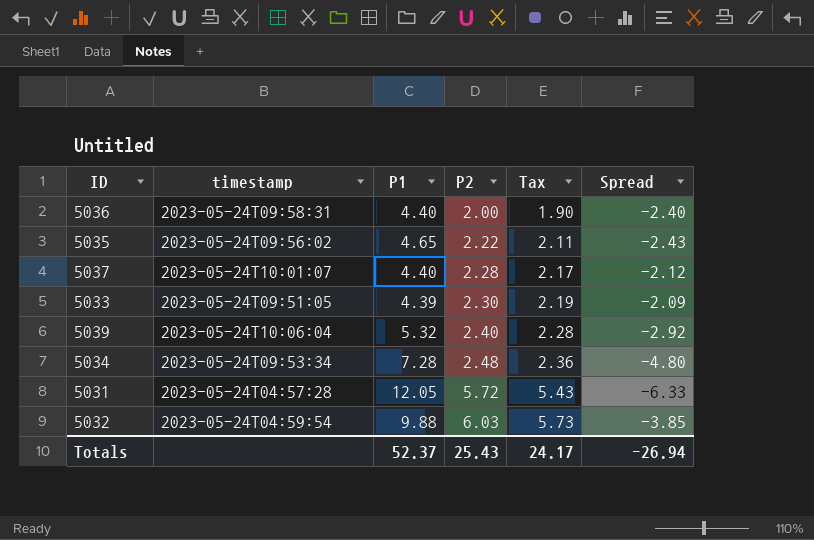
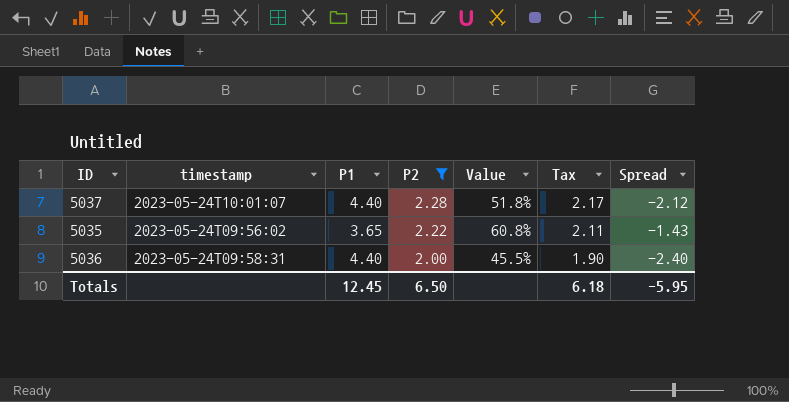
filter: none -> P2 <= 2.28
row order: P2 ascending -> P2 descending
column Value | formula: none -> [P2] / [P1]
5035 | P1: 4.65 -> 3.65
5035 | Spread: -2.43 -> -1.43
Totals | P1: 52.37 -> 12.45
Totals | P2: 25.43 -> 6.50
Totals | Tax: 24.17 -> 6.18
Totals | Spread: -26.94 -> -5.95

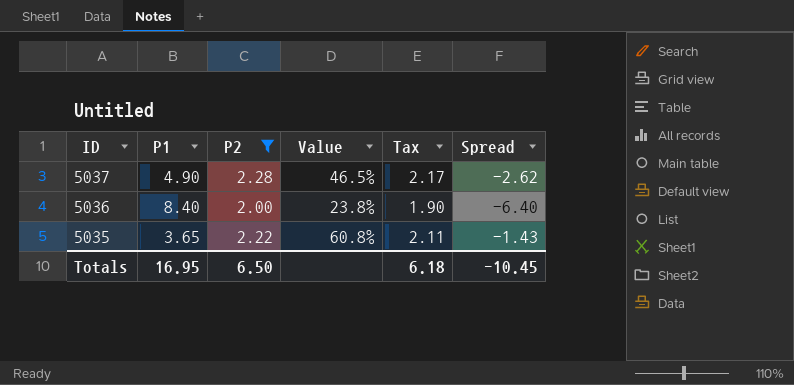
row order: P2 descending -> ID descending
column timestamp | position: 2 -> none
5037 | P1: 4.40 -> 4.90
5037 | Value: 51.8% -> 46.5%
5037 | Spread: -2.12 -> -2.62
5036 | P1: 4.40 -> 8.40
5036 | Value: 45.5% -> 23.8%
5036 | Spread: -2.40 -> -6.40
Totals | P1: 12.45 -> 16.95
Totals | Spread: -5.95 -> -10.45

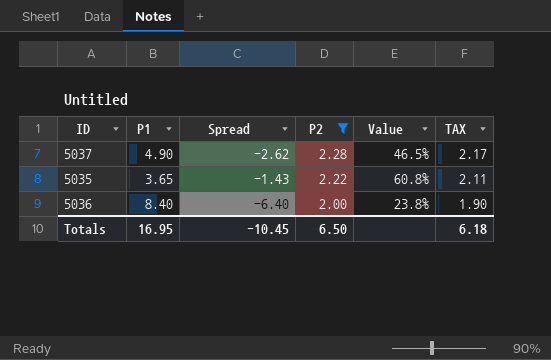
row order: ID descending -> P2 descending
column Spread | position: 6 -> 3
column name: Tax -> TAX

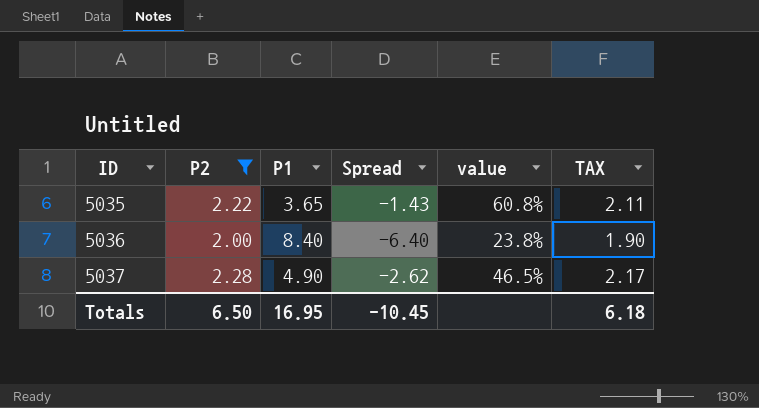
row order: P2 descending -> ID ascending
column P2 | position: 4 -> 2
column name: Value -> value

